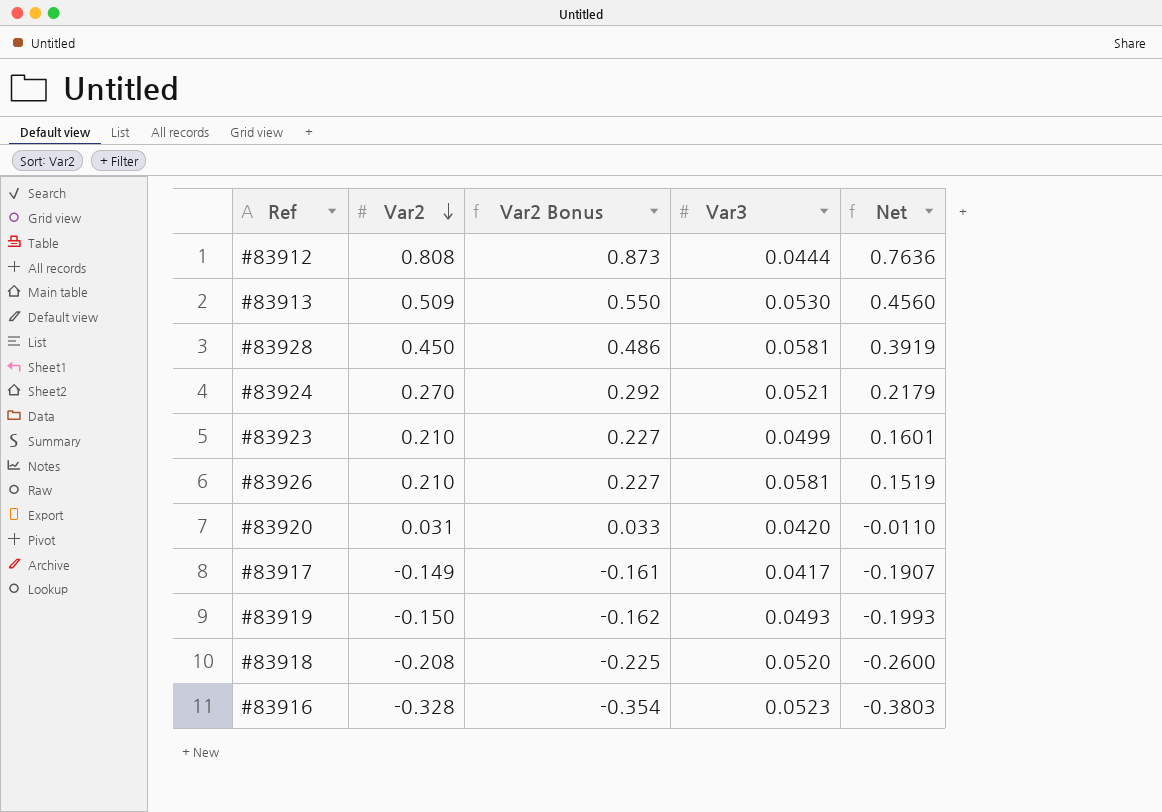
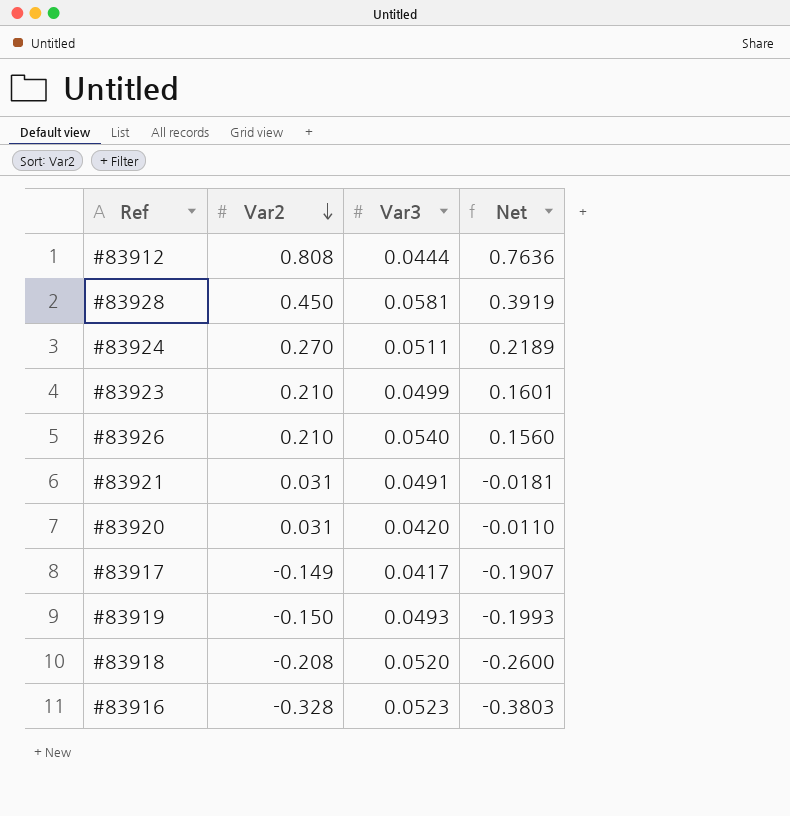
column Var2 Bonus | formula: [Var2] * 1.08 -> none
row #83913: 0.509 | 0.550 | 0.0530 | 0.4560 -> none
#83924 | Var3: 0.0521 -> 0.0511
#83924 | Net: 0.2179 -> 0.2189
#83926 | Var3: 0.0581 -> 0.0540
#83926 | Net: 0.1519 -> 0.1560
row #83921: none -> 0.031 | 0.0491 | -0.0181

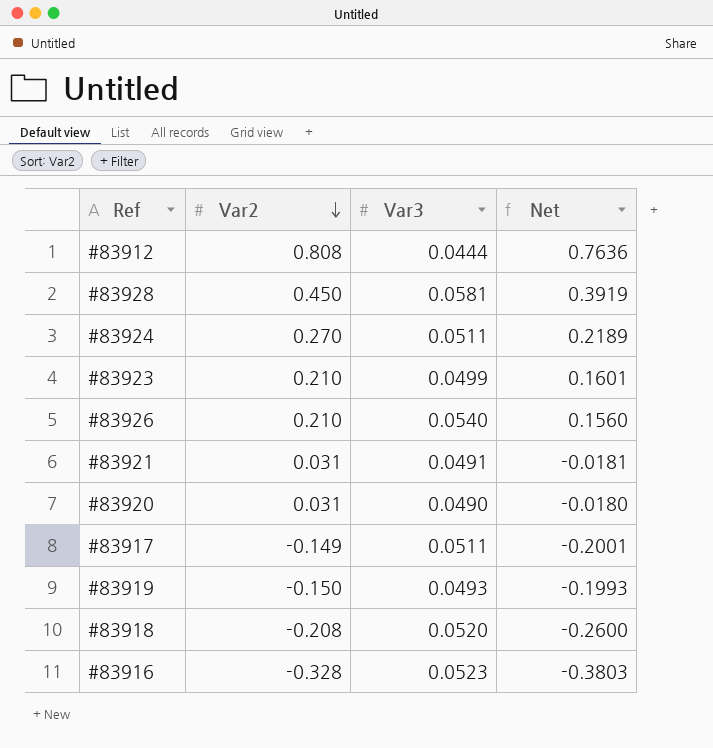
#83920 | Var3: 0.0420 -> 0.0490
#83920 | Net: -0.0110 -> -0.0180
#83917 | Var3: 0.0417 -> 0.0511
#83917 | Net: -0.1907 -> -0.2001

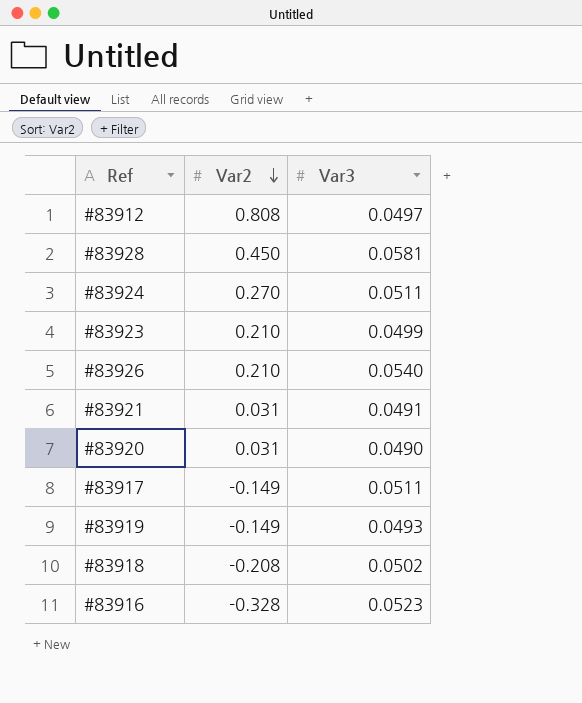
column Net | formula: [Var2] - [Var3] -> none
#83912 | Var3: 0.0444 -> 0.0497
#83919 | Var2: -0.150 -> -0.149
#83918 | Var3: 0.0520 -> 0.0502

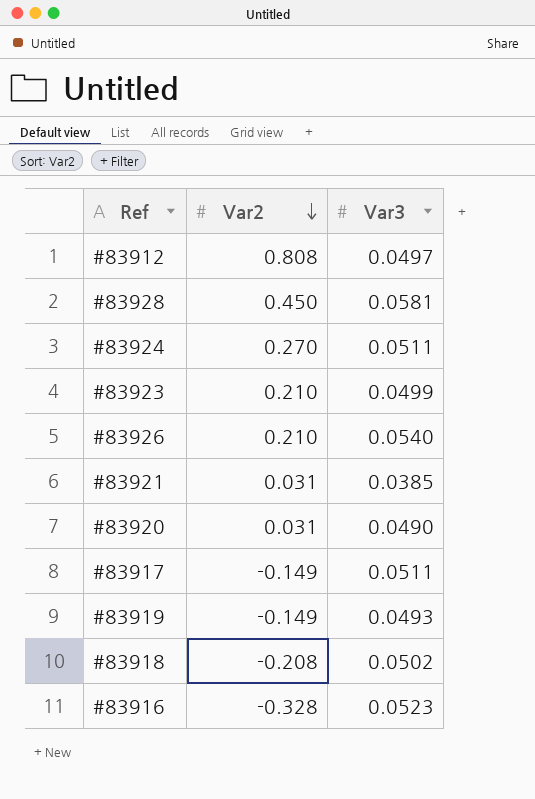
#83921 | Var3: 0.0491 -> 0.0385

